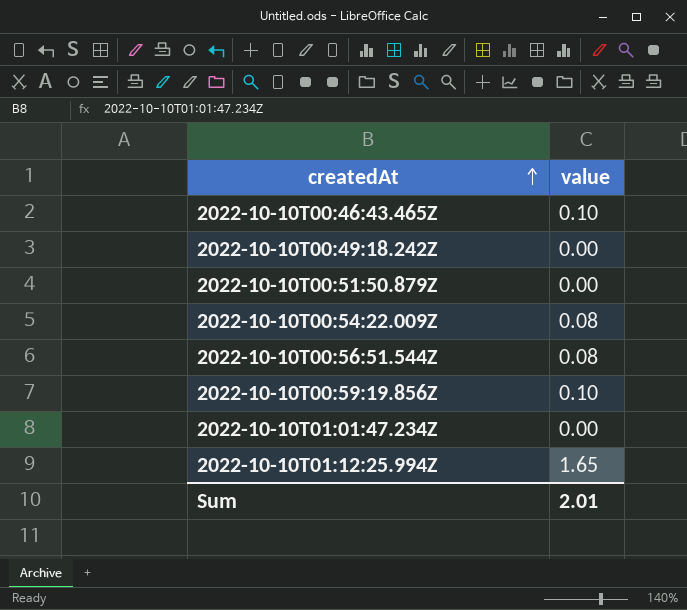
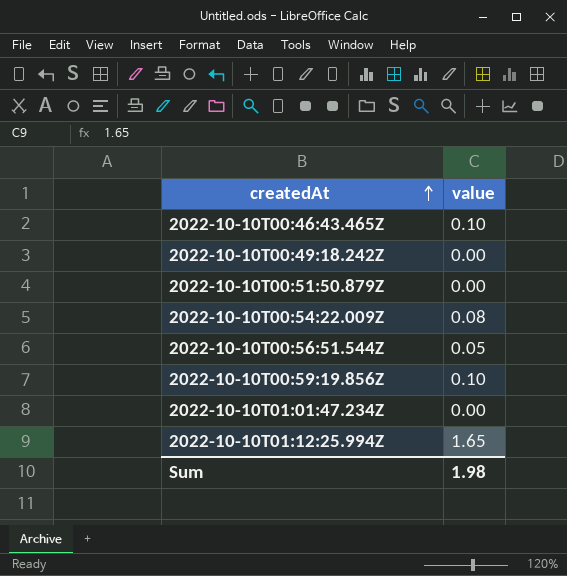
2022-10-10T00:56:51.544Z | value: 0.08 -> 0.05
Sum | value: 2.01 -> 1.98

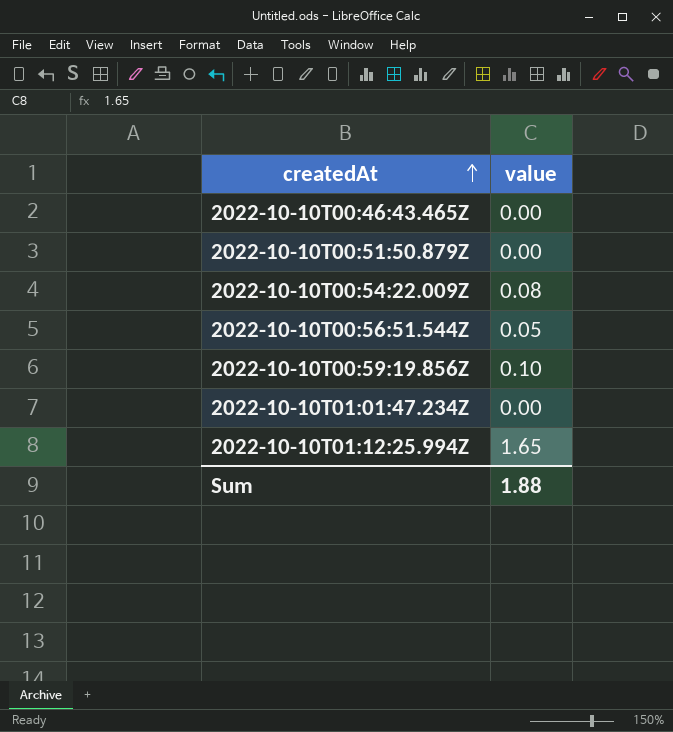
row 2022-10-10T00:49:18.242Z: 0.00 -> none
2022-10-10T00:46:43.465Z | value: 0.10 -> 0.00
Sum | value: 1.98 -> 1.88

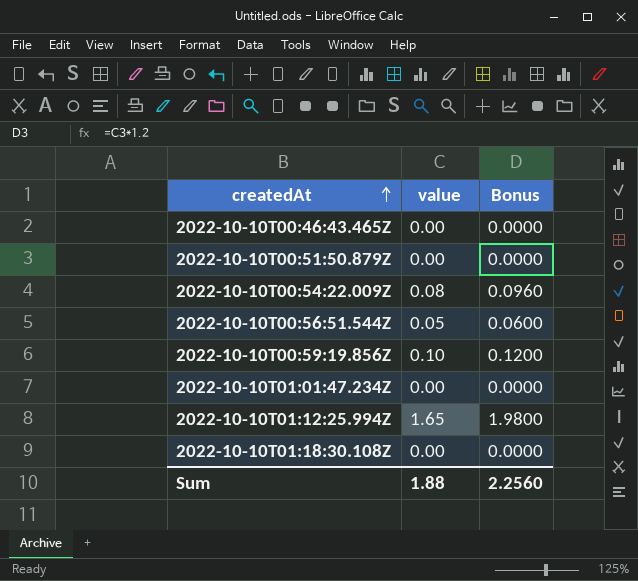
column Bonus | formula: none -> [value] * 1.2
row 2022-10-10T01:18:30.108Z: none -> 0.00 | 0.0000

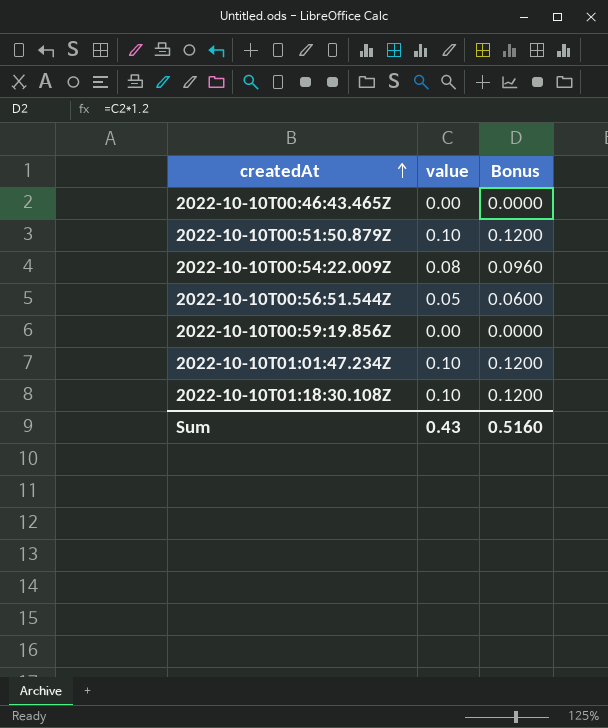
row 2022-10-10T01:12:25.994Z: 1.65 | 1.9800 -> none
2022-10-10T00:51:50.879Z | value: 0.00 -> 0.10
2022-10-10T00:51:50.879Z | Bonus: 0.0000 -> 0.1200
2022-10-10T00:59:19.856Z | value: 0.10 -> 0.00
2022-10-10T00:59:19.856Z | Bonus: 0.1200 -> 0.0000
2022-10-10T01:01:47.234Z | value: 0.00 -> 0.10
2022-10-10T01:01:47.234Z | Bonus: 0.0000 -> 0.1200
2022-10-10T01:18:30.108Z | value: 0.00 -> 0.10
2022-10-10T01:18:30.108Z | Bonus: 0.0000 -> 0.1200
Sum | value: 1.88 -> 0.43
Sum | Bonus: 2.2560 -> 0.5160

